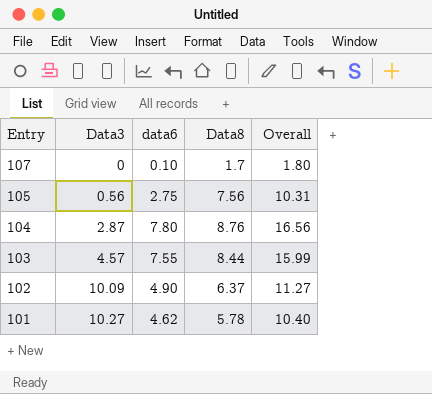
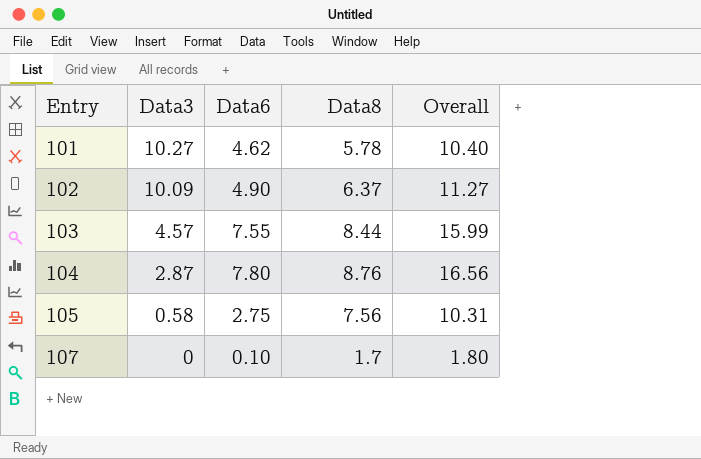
row order: Entry descending -> Entry ascending
column name: data6 -> Data6
105 | Data3: 0.56 -> 0.58

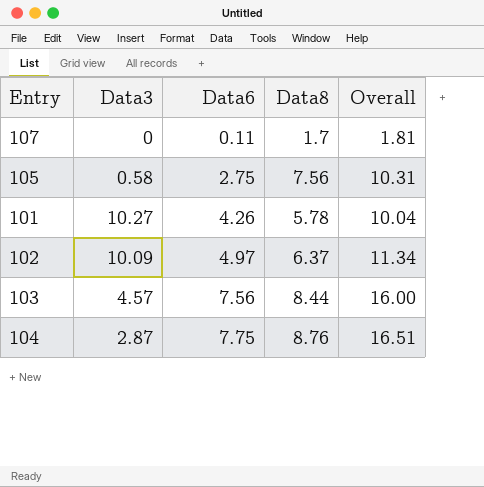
row order: Entry ascending -> Data6 ascending
107 | Data6: 0.10 -> 0.11
107 | Overall: 1.80 -> 1.81
101 | Data6: 4.62 -> 4.26
101 | Overall: 10.40 -> 10.04
102 | Data6: 4.90 -> 4.97
102 | Overall: 11.27 -> 11.34
103 | Data6: 7.55 -> 7.56
103 | Overall: 15.99 -> 16.00
104 | Data6: 7.80 -> 7.75
104 | Overall: 16.56 -> 16.51

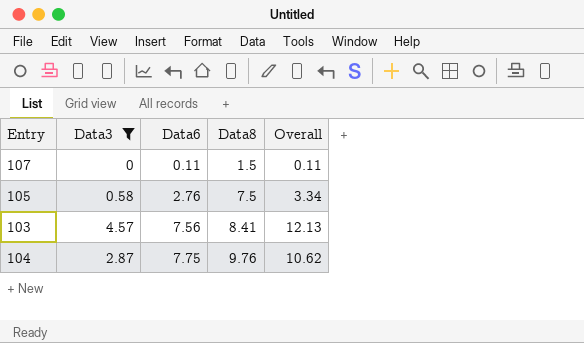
filter: none -> Data3 <= 4.57
column Overall | formula: [Data6] + [Data8] -> [Data3] + [Data6]
107 | Data8: 1.7 -> 1.5
105 | Data6: 2.75 -> 2.76
105 | Data8: 7.56 -> 7.5
103 | Data8: 8.44 -> 8.41
104 | Data8: 8.76 -> 9.76

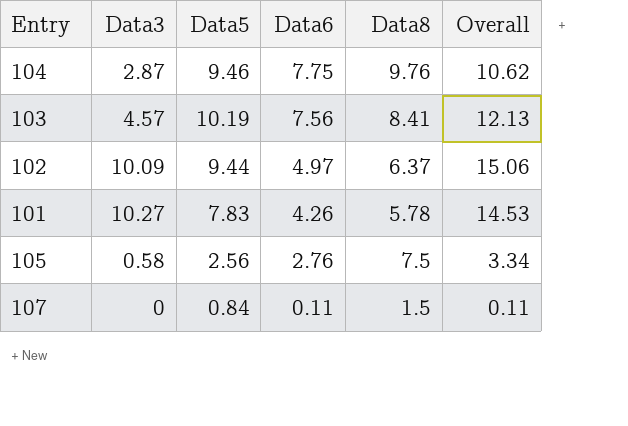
filter: Data3 <= 4.57 -> none
row order: Data6 ascending -> Data6 descending
column Data5 | position: none -> 3

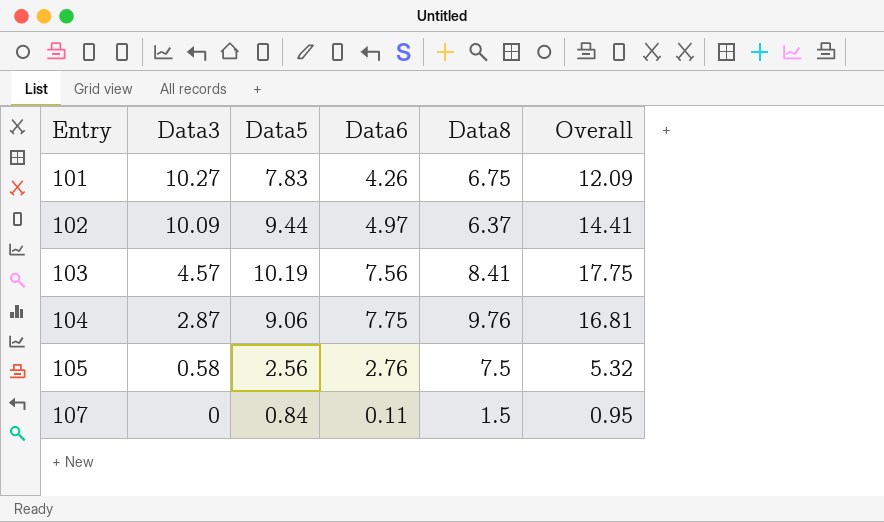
row order: Data6 descending -> Entry ascending
column Overall | formula: [Data3] + [Data6] -> [Data5] + [Data6]
101 | Data8: 5.78 -> 6.75
104 | Data5: 9.46 -> 9.06

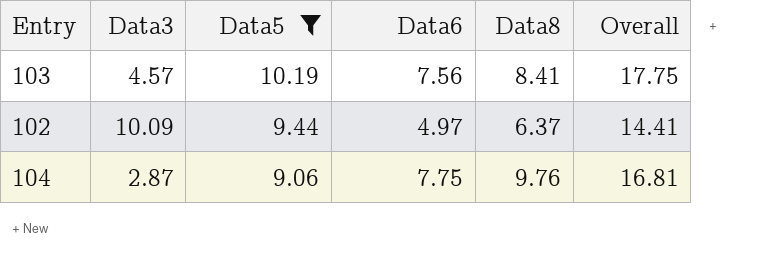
filter: none -> Data5 >= 9.06
row order: Entry ascending -> Data5 descending

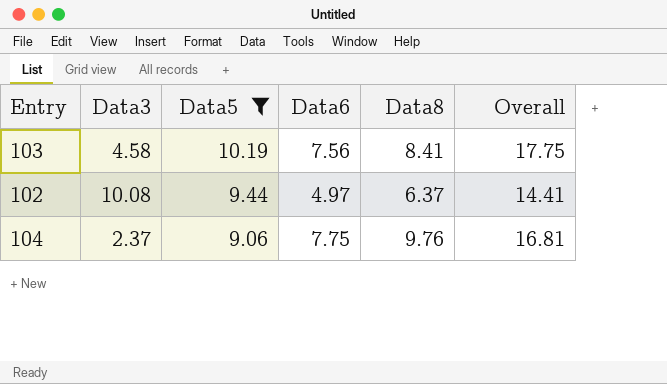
103 | Data3: 4.57 -> 4.58
102 | Data3: 10.09 -> 10.08
104 | Data3: 2.87 -> 2.37

